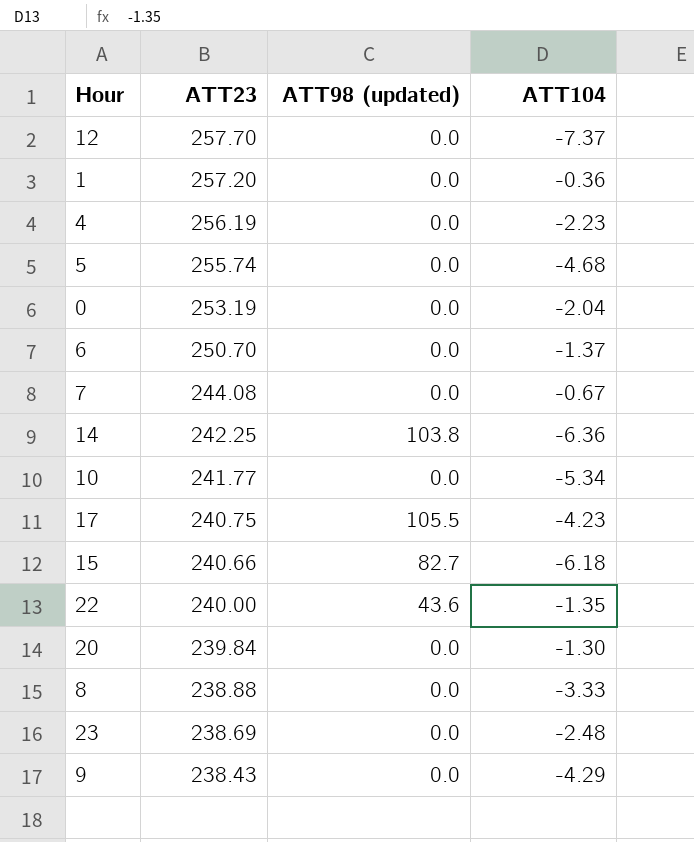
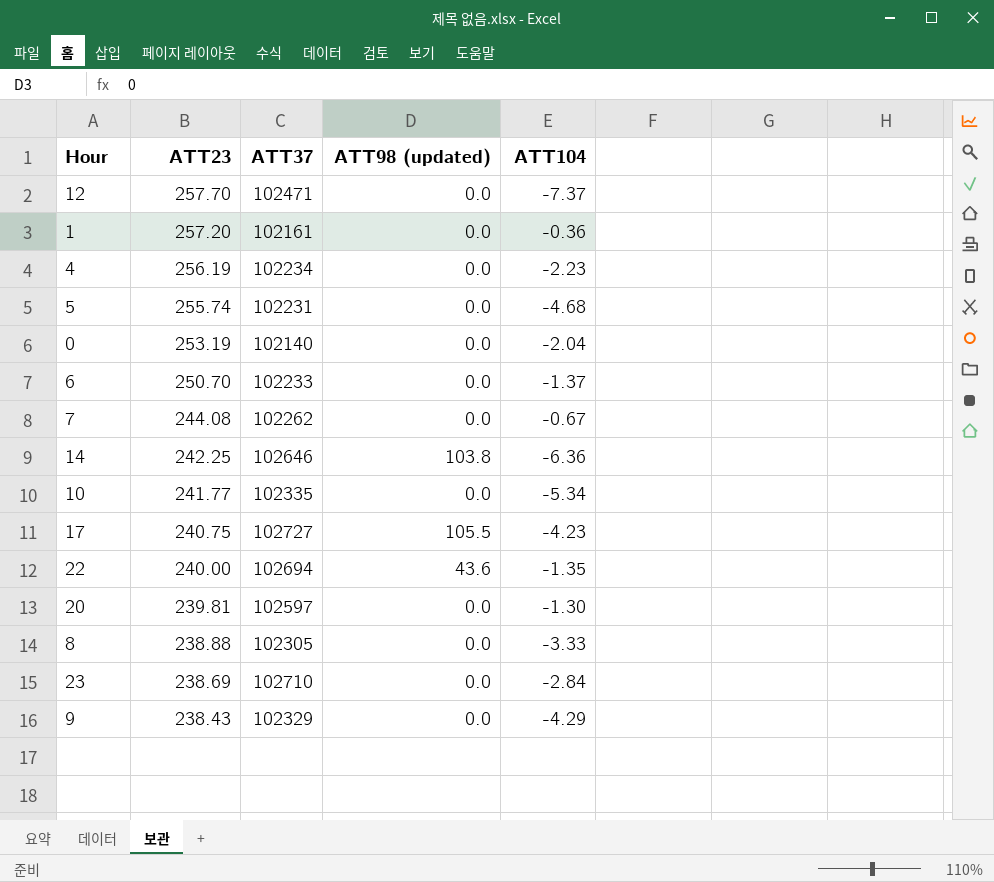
column ATT37 | position: none -> 3
row 15: 240.66 | 82.7 | -6.18 -> none
20 | ATT23: 239.84 -> 239.81
23 | ATT104: -2.48 -> -2.84

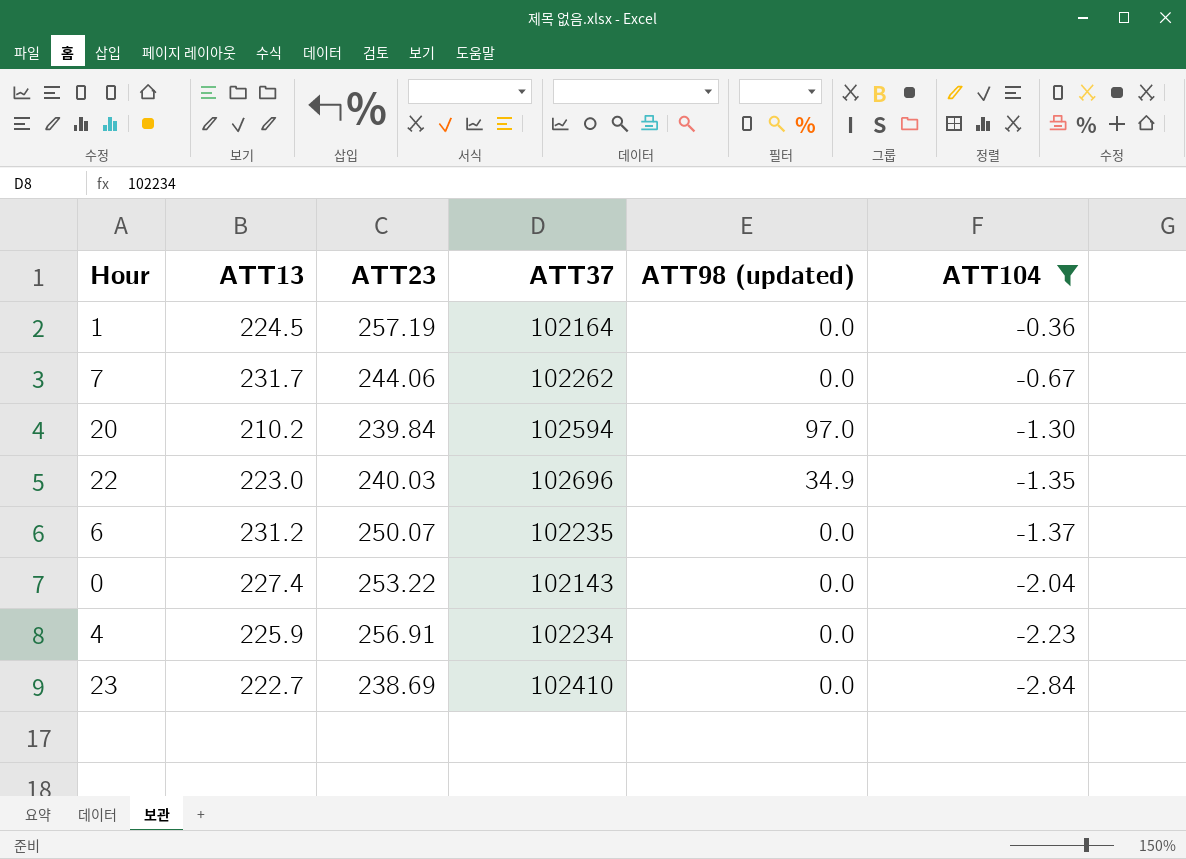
filter: none -> ATT104 >= -2.84
row order: ATT23 descending -> ATT104 descending
column ATT13 | position: none -> 2
1 | ATT23: 257.20 -> 257.19
1 | ATT37: 102161 -> 102164
7 | ATT23: 244.08 -> 244.06
20 | ATT23: 239.81 -> 239.84
20 | ATT37: 102597 -> 102594
20 | ATT98 (updated): 0.0 -> 97.0
22 | ATT23: 240.00 -> 240.03
22 | ATT37: 102694 -> 102696
22 | ATT98 (updated): 43.6 -> 34.9
6 | ATT23: 250.70 -> 250.07
6 | ATT37: 102233 -> 102235
0 | ATT23: 253.19 -> 253.22
0 | ATT37: 102140 -> 102143
4 | ATT23: 256.19 -> 256.91
23 | ATT37: 102710 -> 102410

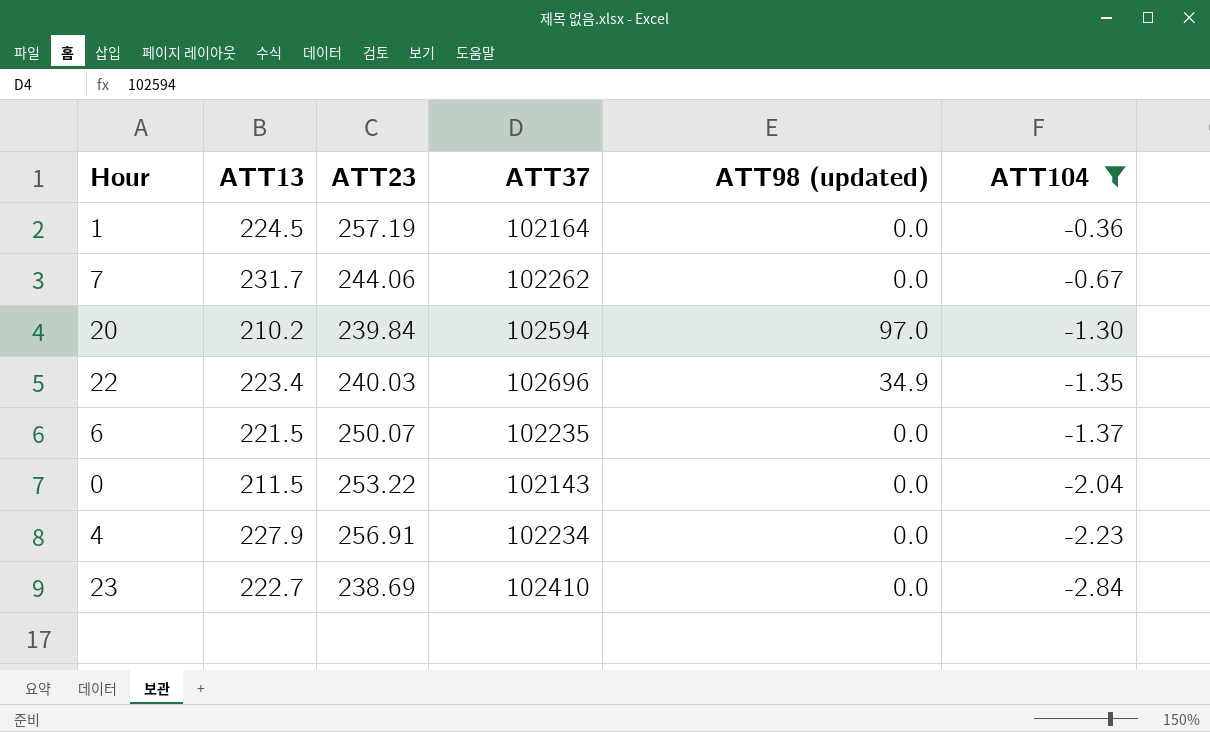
22 | ATT13: 223.0 -> 223.4
6 | ATT13: 231.2 -> 221.5
0 | ATT13: 227.4 -> 211.5
4 | ATT13: 225.9 -> 227.9

